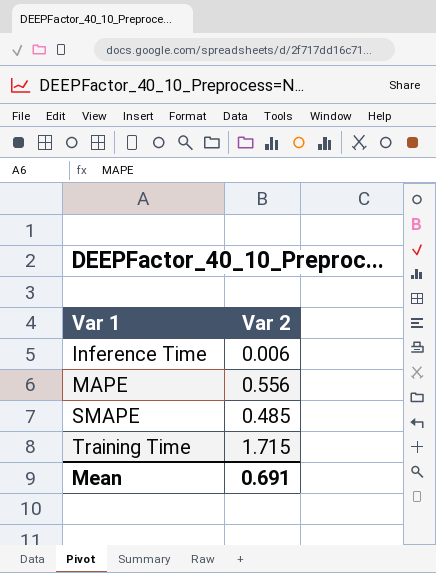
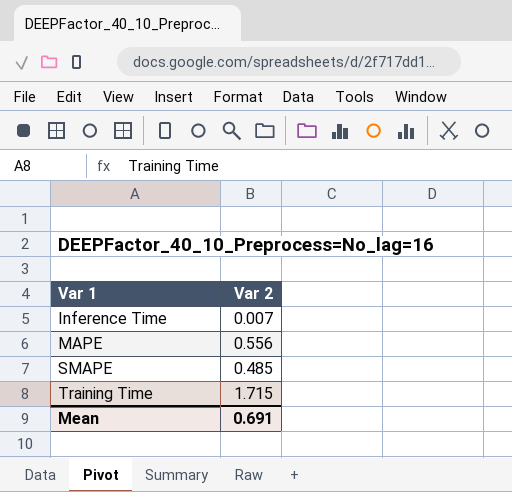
Inference Time | Var 2: 0.006 -> 0.007

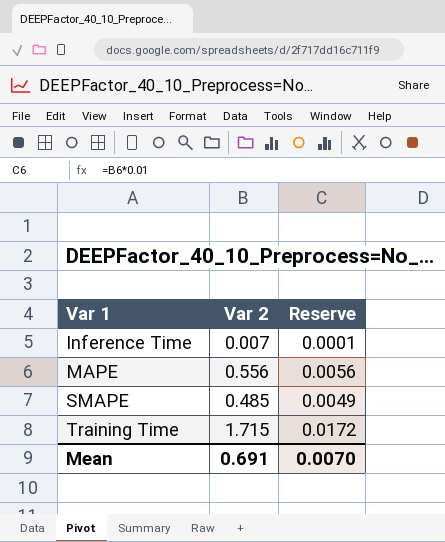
column Reserve | formula: none -> [Var 2] * 0.01

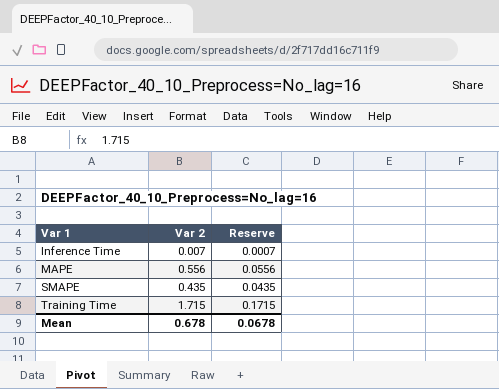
column Reserve | formula: [Var 2] * 0.01 -> [Var 2] * 0.1
SMAPE | Var 2: 0.485 -> 0.435
Mean | Var 2: 0.691 -> 0.678
Mean | Reserve: 0.0070 -> 0.0678

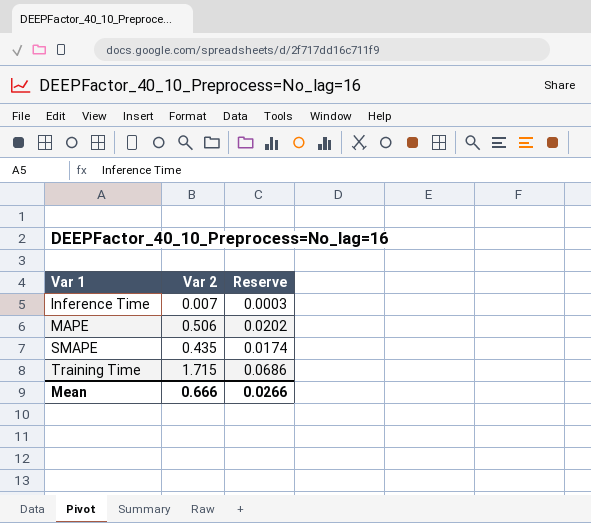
column Reserve | formula: [Var 2] * 0.1 -> [Var 2] * 0.04
MAPE | Var 2: 0.556 -> 0.506
Mean | Var 2: 0.678 -> 0.666
Mean | Reserve: 0.0678 -> 0.0266

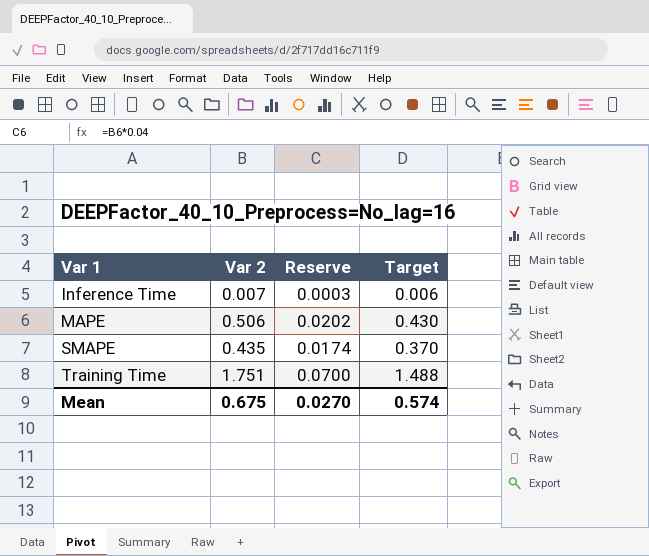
column Target | formula: none -> [Var 2] * 0.85
Training Time | Var 2: 1.715 -> 1.751
Training Time | Reserve: 0.0686 -> 0.0700
Mean | Var 2: 0.666 -> 0.675
Mean | Reserve: 0.0266 -> 0.0270

